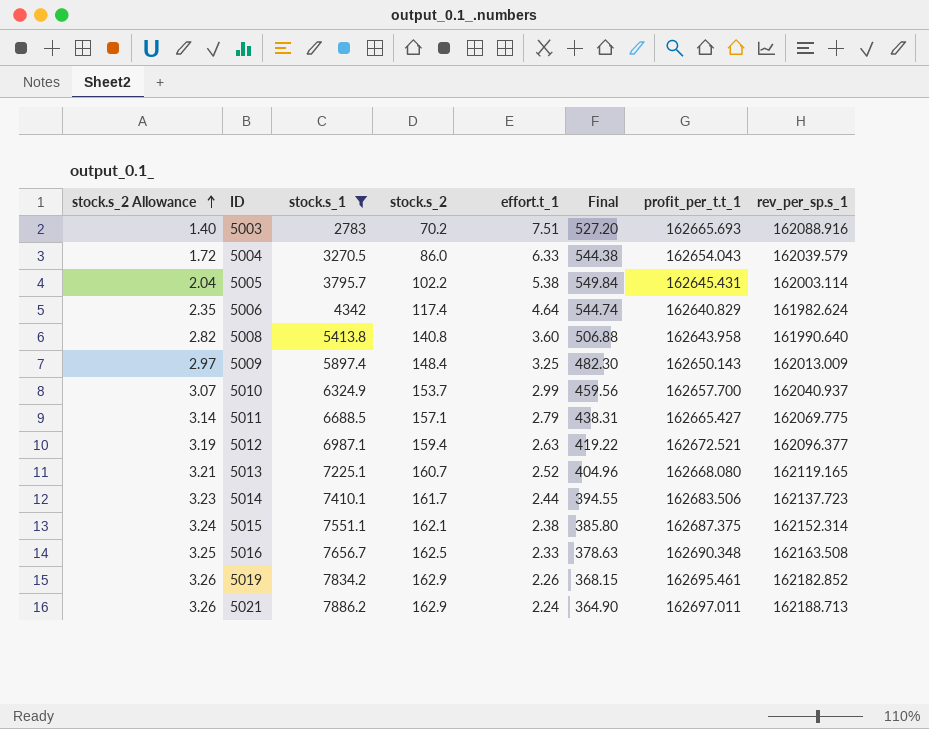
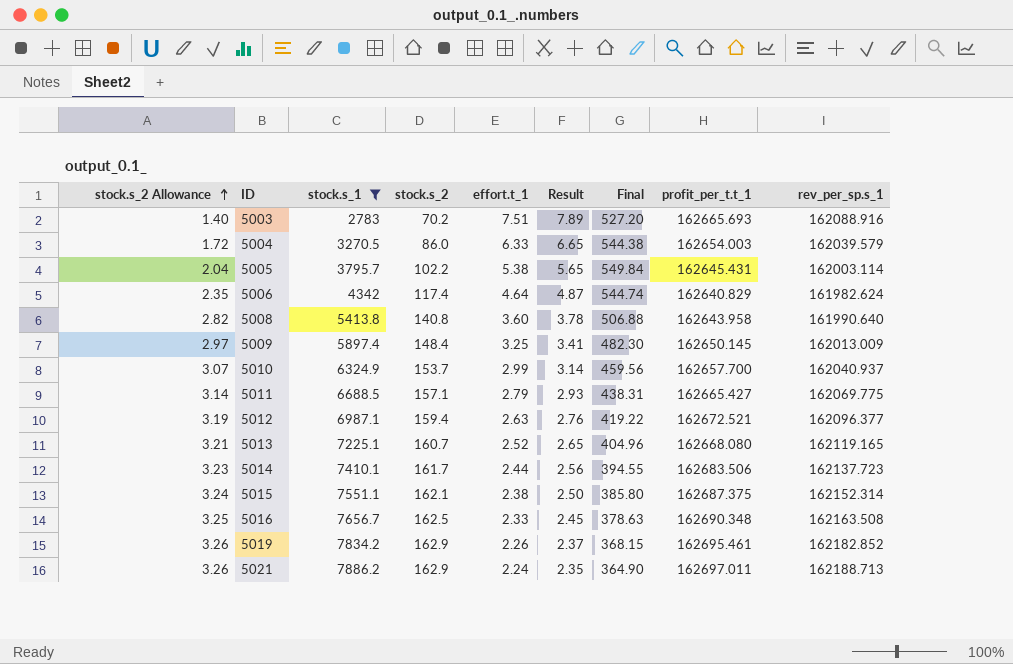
column Result | formula: none -> [effort.t_1] * 1.05
5004 | profit_per_t.t_1: 162654.043 -> 162654.003
5009 | profit_per_t.t_1: 162650.143 -> 162650.145

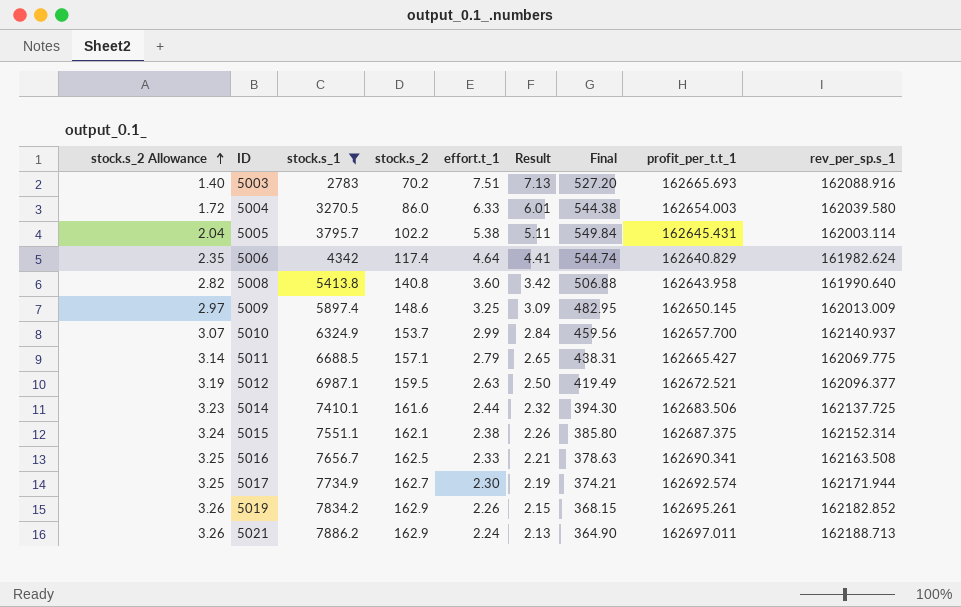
column Result | formula: [effort.t_1] * 1.05 -> [effort.t_1] * 0.95
row 5013: 3.21 | 7225.1 | 160.7 | 2.52 | 2.65 | 404.96 | 162668.080 | 162119.165 -> none
5004 | rev_per_sp.s_1: 162039.579 -> 162039.580
5009 | stock.s_2: 148.4 -> 148.6
5009 | Final: 482.30 -> 482.95
5010 | rev_per_sp.s_1: 162040.937 -> 162140.937
5012 | stock.s_2: 159.4 -> 159.5
5012 | Final: 419.22 -> 419.49
5014 | stock.s_2: 161.7 -> 161.6
5014 | Final: 394.55 -> 394.30
5014 | rev_per_sp.s_1: 162137.723 -> 162137.725
5016 | profit_per_t.t_1: 162690.348 -> 162690.341
row 5017: none -> 3.25 | 7734.9 | 162.7 | 2.30 | 2.19 | 374.21 | 162692.574 | 162171.944
5019 | profit_per_t.t_1: 162695.461 -> 162695.261

